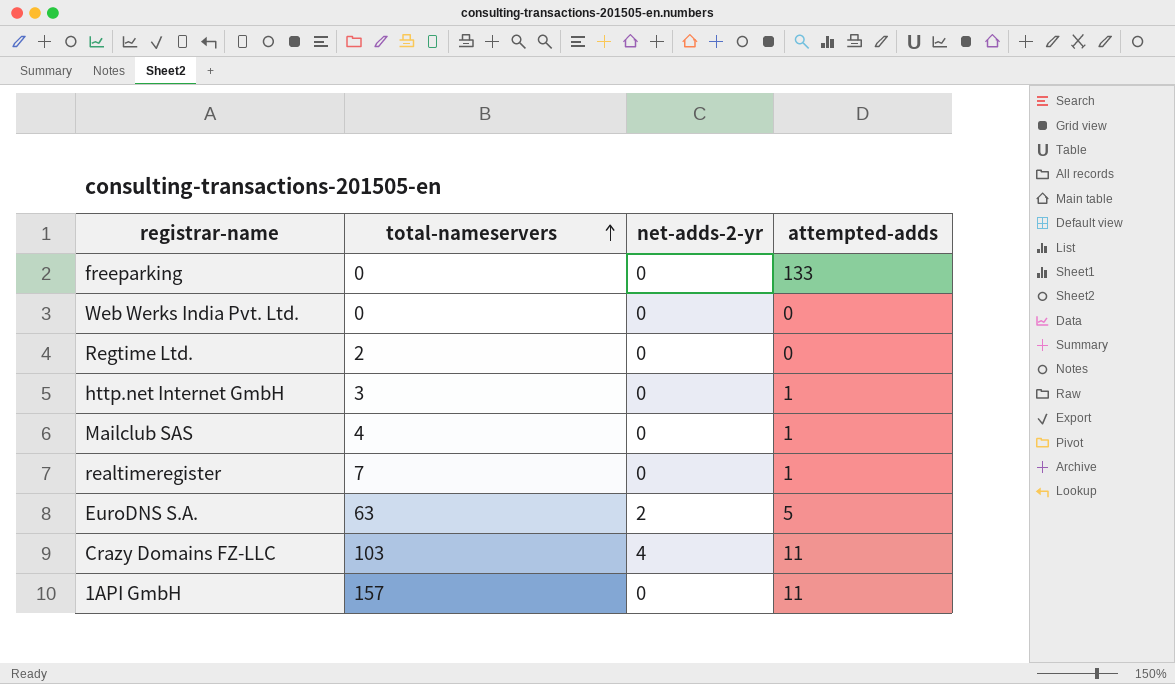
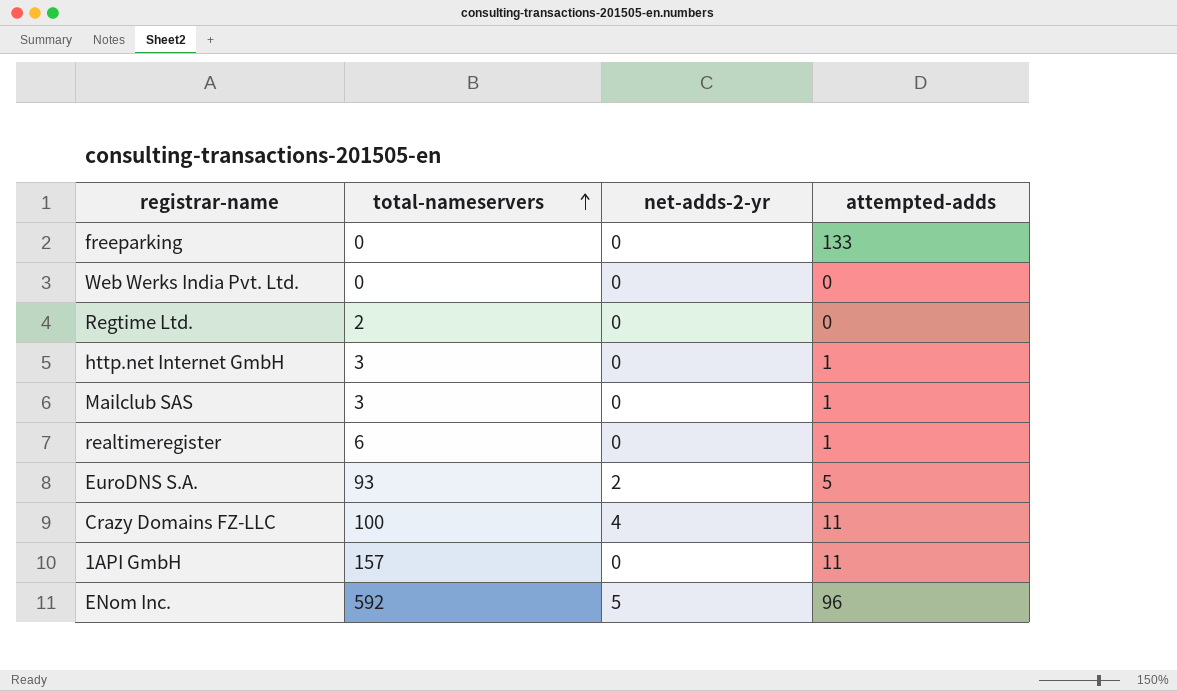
Mailclub SAS | total-nameservers: 4 -> 3
realtimeregister | total-nameservers: 7 -> 6
EuroDNS S.A. | total-nameservers: 63 -> 93
Crazy Domains FZ-LLC | total-nameservers: 103 -> 100
row ENom Inc.: none -> 592 | 5 | 96

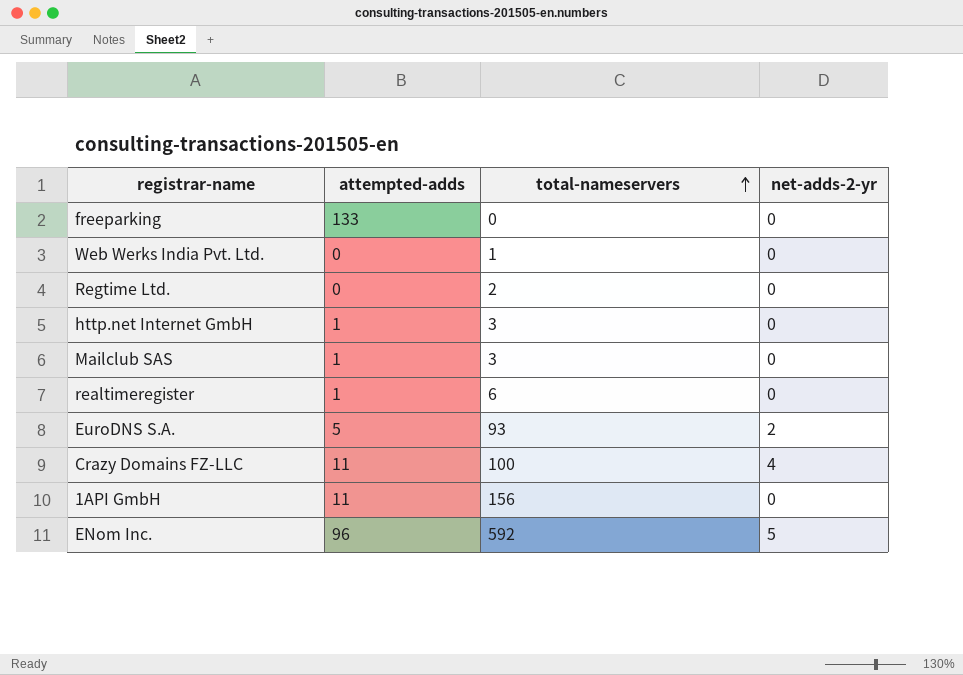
column attempted-adds | position: 4 -> 2
Web Werks India Pvt. Ltd. | total-nameservers: 0 -> 1
1API GmbH | total-nameservers: 157 -> 156

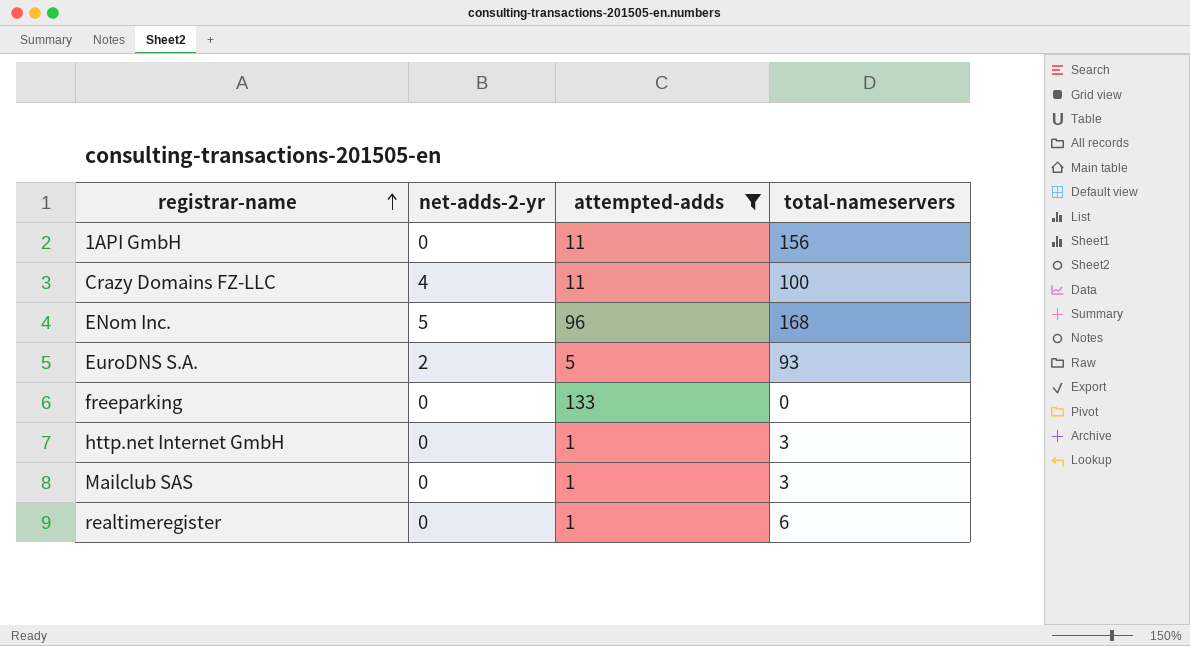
filter: none -> attempted-adds != 0
row order: total-nameservers ascending -> registrar-name ascending
column net-adds-2-yr | position: 4 -> 2
ENom Inc. | total-nameservers: 592 -> 168

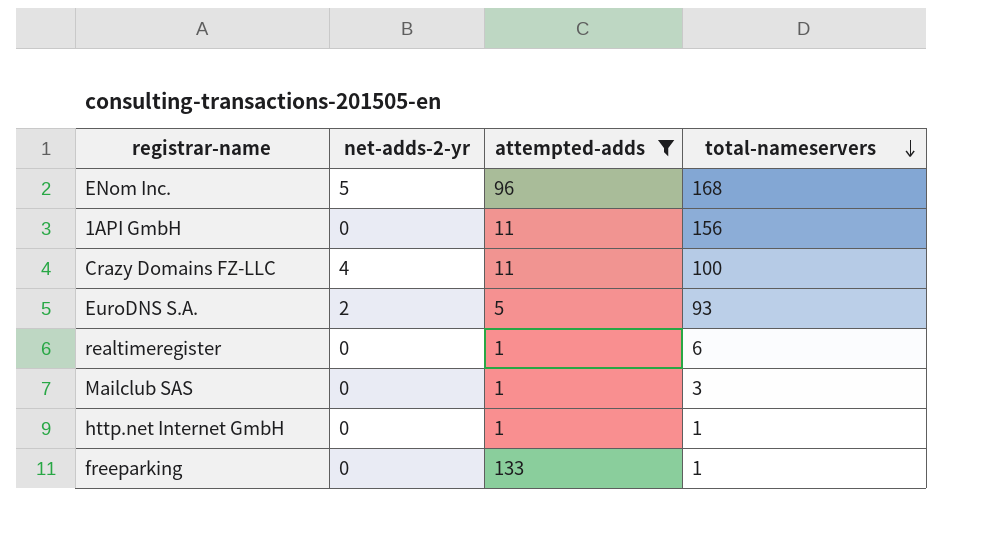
row order: registrar-name ascending -> total-nameservers descending
http.net Internet GmbH | total-nameservers: 3 -> 1
freeparking | total-nameservers: 0 -> 1

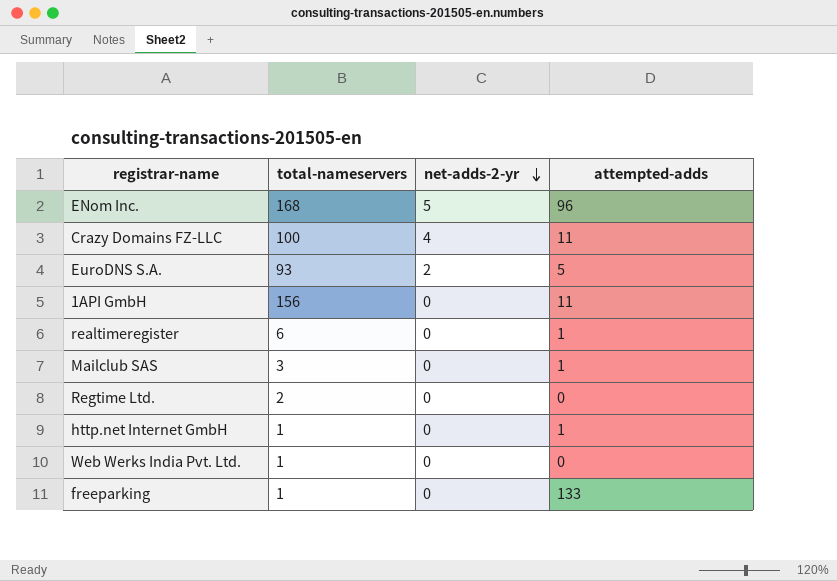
filter: attempted-adds != 0 -> none
row order: total-nameservers descending -> net-adds-2-yr descending
column total-nameservers | position: 4 -> 2

